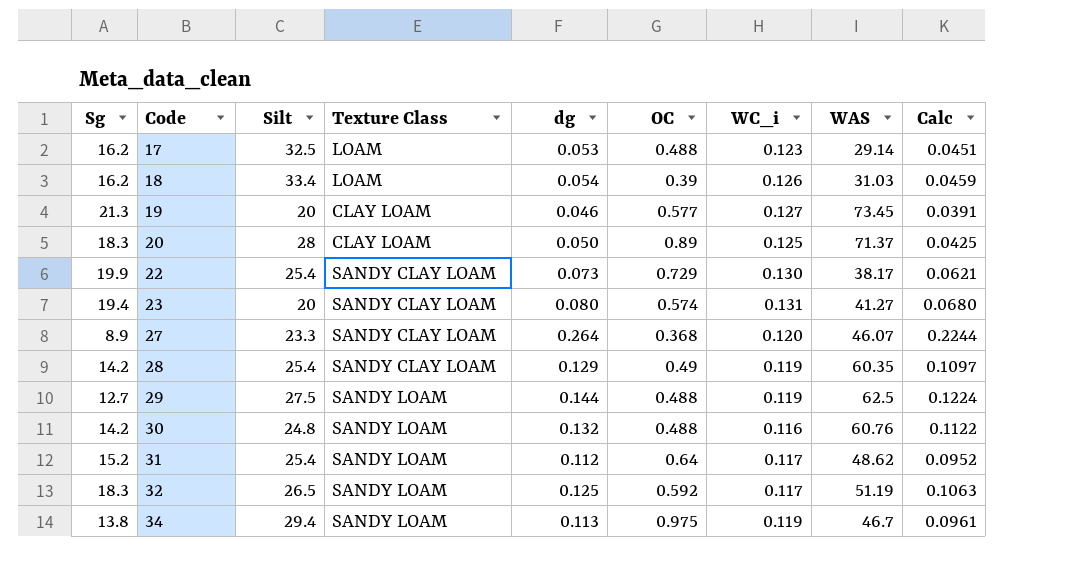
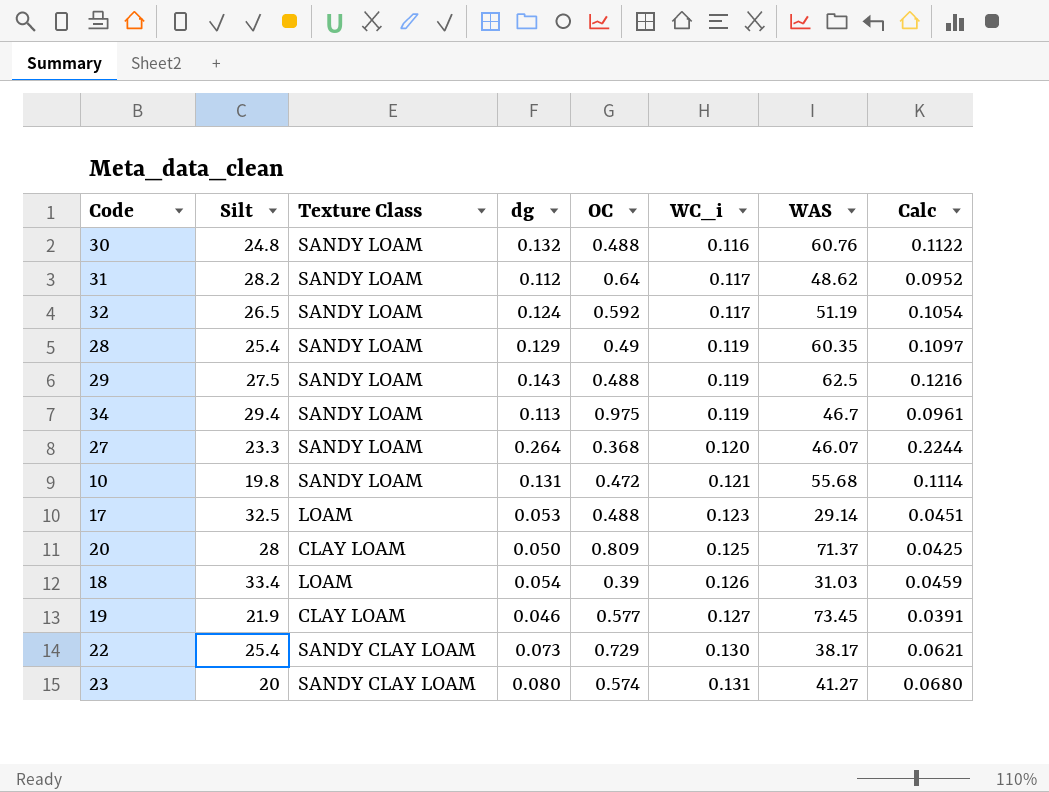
row order: Code ascending -> WC_i ascending
column Sg | position: 1 -> none
31 | Silt: 25.4 -> 28.2
32 | dg: 0.125 -> 0.124
32 | Calc: 0.1063 -> 0.1054
28 | Texture Class: SANDY CLAY LOAM -> SANDY LOAM
29 | dg: 0.144 -> 0.143
29 | Calc: 0.1224 -> 0.1216
27 | Texture Class: SANDY CLAY LOAM -> SANDY LOAM
row 10: none -> 19.8 | SANDY LOAM | 0.131 | 0.472 | 0.121 | 55.68 | 0.1114
20 | OC: 0.89 -> 0.809
19 | Silt: 20 -> 21.9

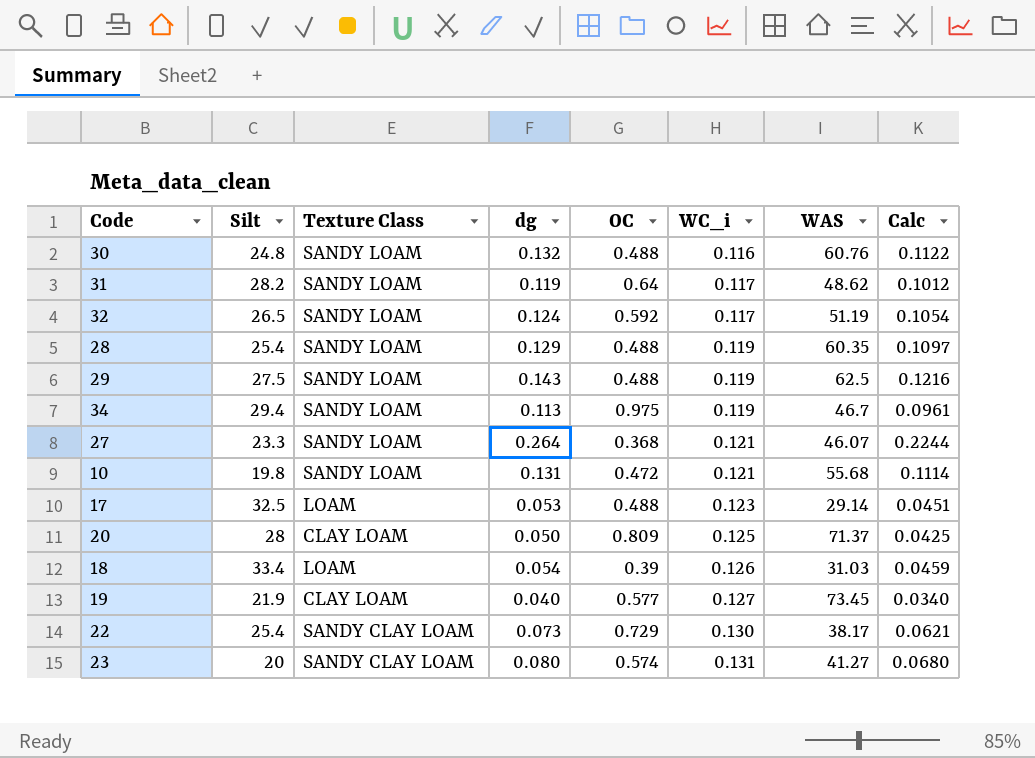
31 | dg: 0.112 -> 0.119
31 | Calc: 0.0952 -> 0.1012
28 | OC: 0.49 -> 0.488
27 | WC_i: 0.120 -> 0.121
19 | dg: 0.046 -> 0.040
19 | Calc: 0.0391 -> 0.0340

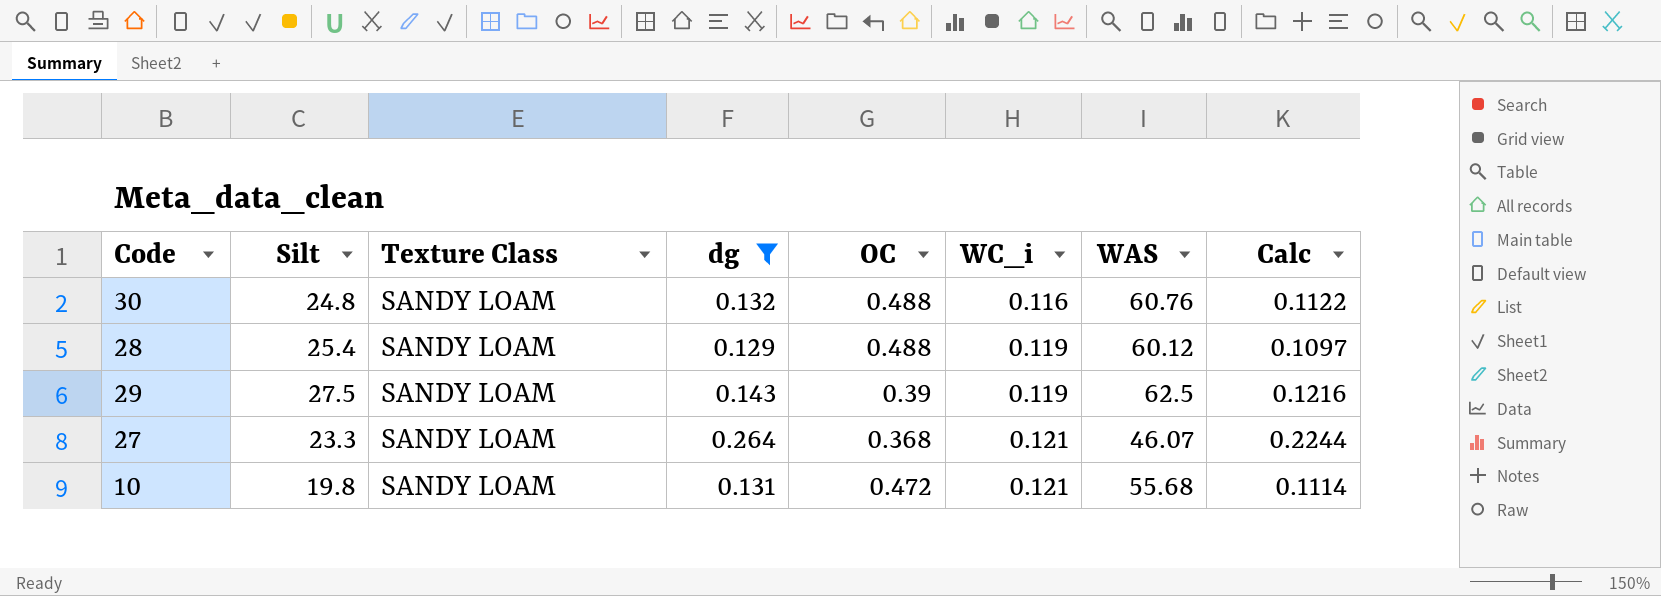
filter: none -> dg >= 0.129
28 | WAS: 60.35 -> 60.12
29 | OC: 0.488 -> 0.39

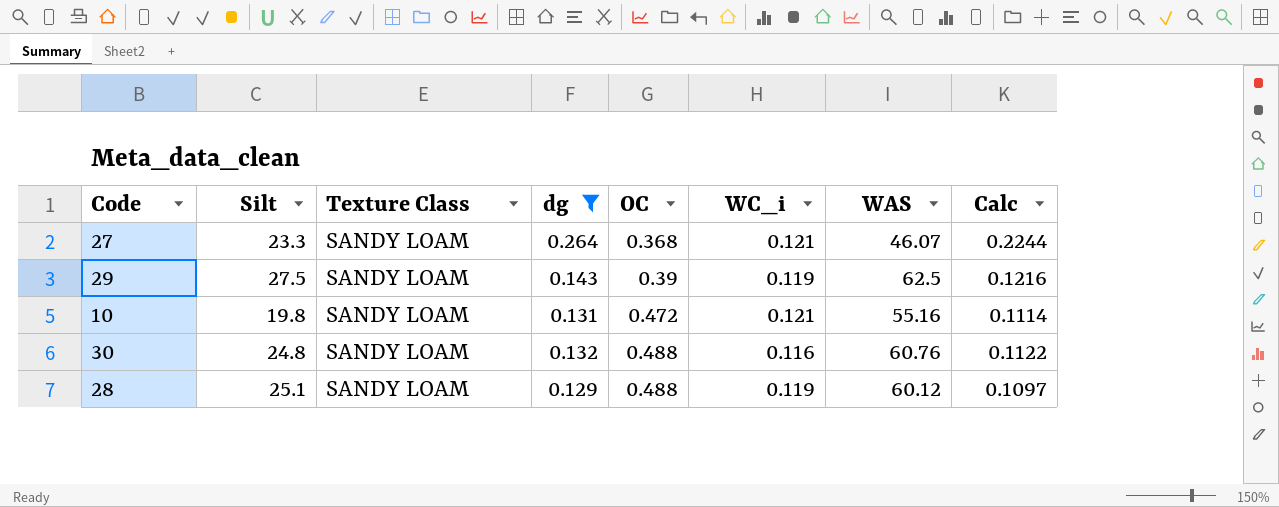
row order: WC_i ascending -> OC ascending
10 | WAS: 55.68 -> 55.16
28 | Silt: 25.4 -> 25.1

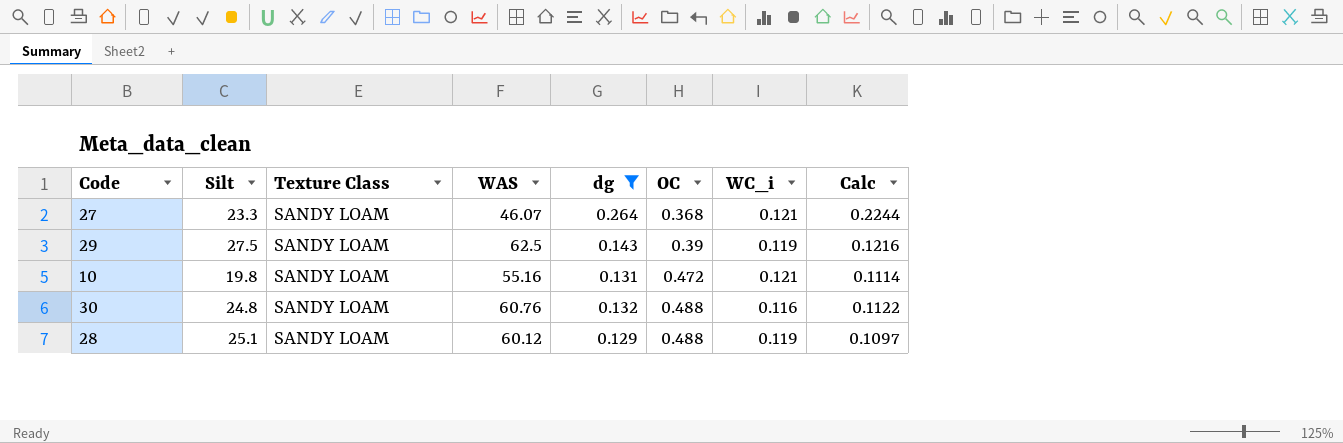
column WAS | position: 7 -> 4

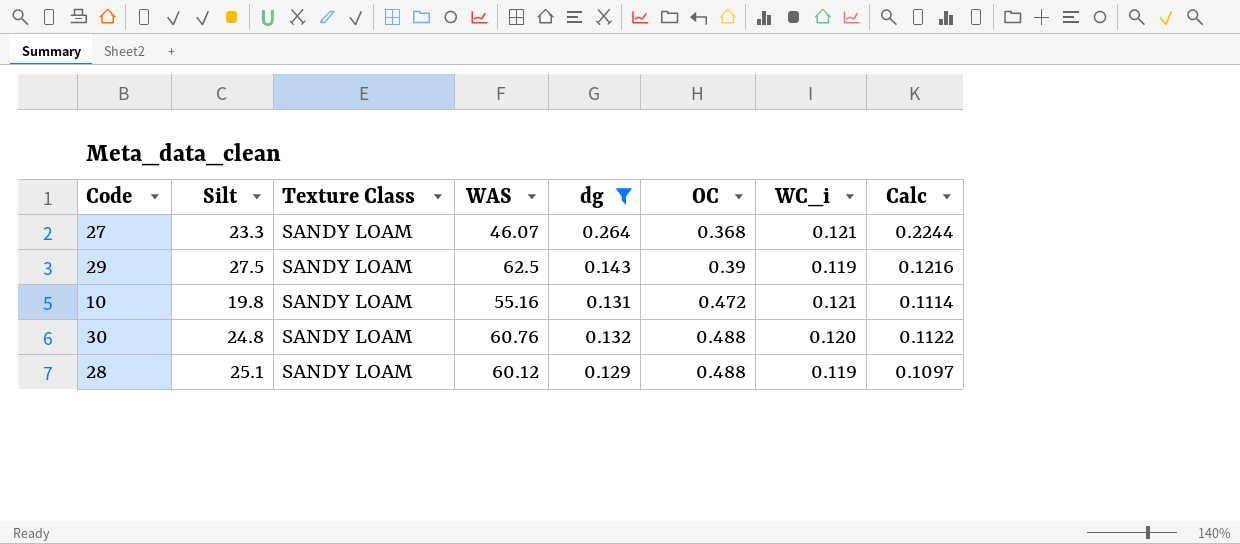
30 | WC_i: 0.116 -> 0.120

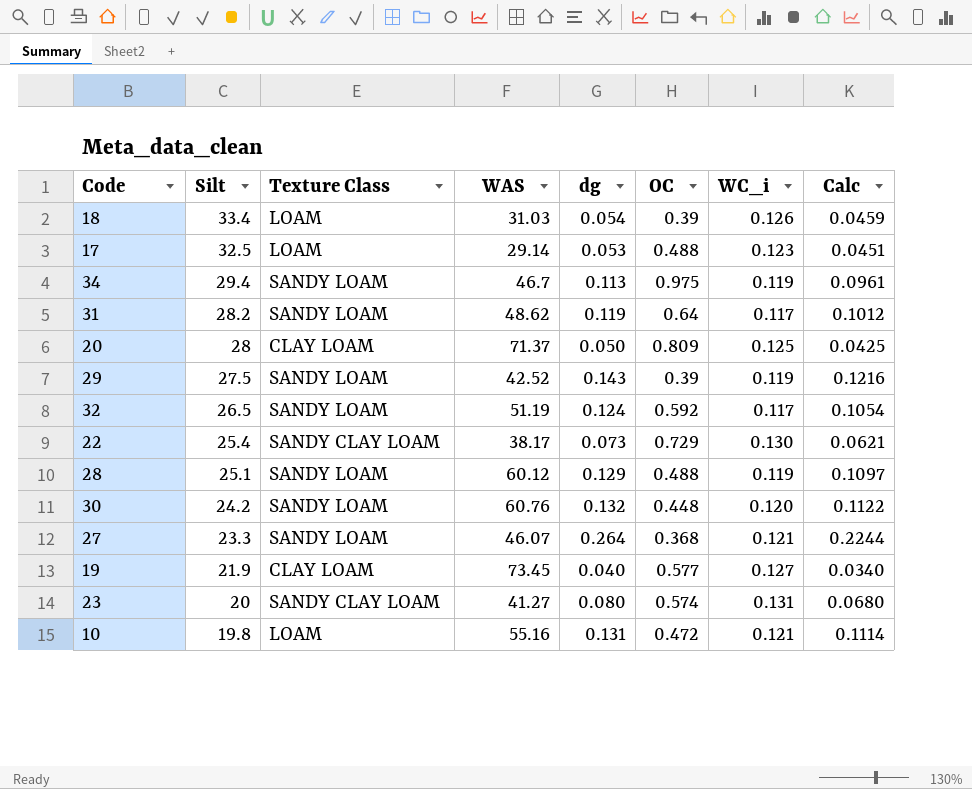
filter: dg >= 0.129 -> none
row order: OC ascending -> Silt descending
29 | WAS: 62.5 -> 42.52
30 | Silt: 24.8 -> 24.2
30 | OC: 0.488 -> 0.448
10 | Texture Class: SANDY LOAM -> LOAM

